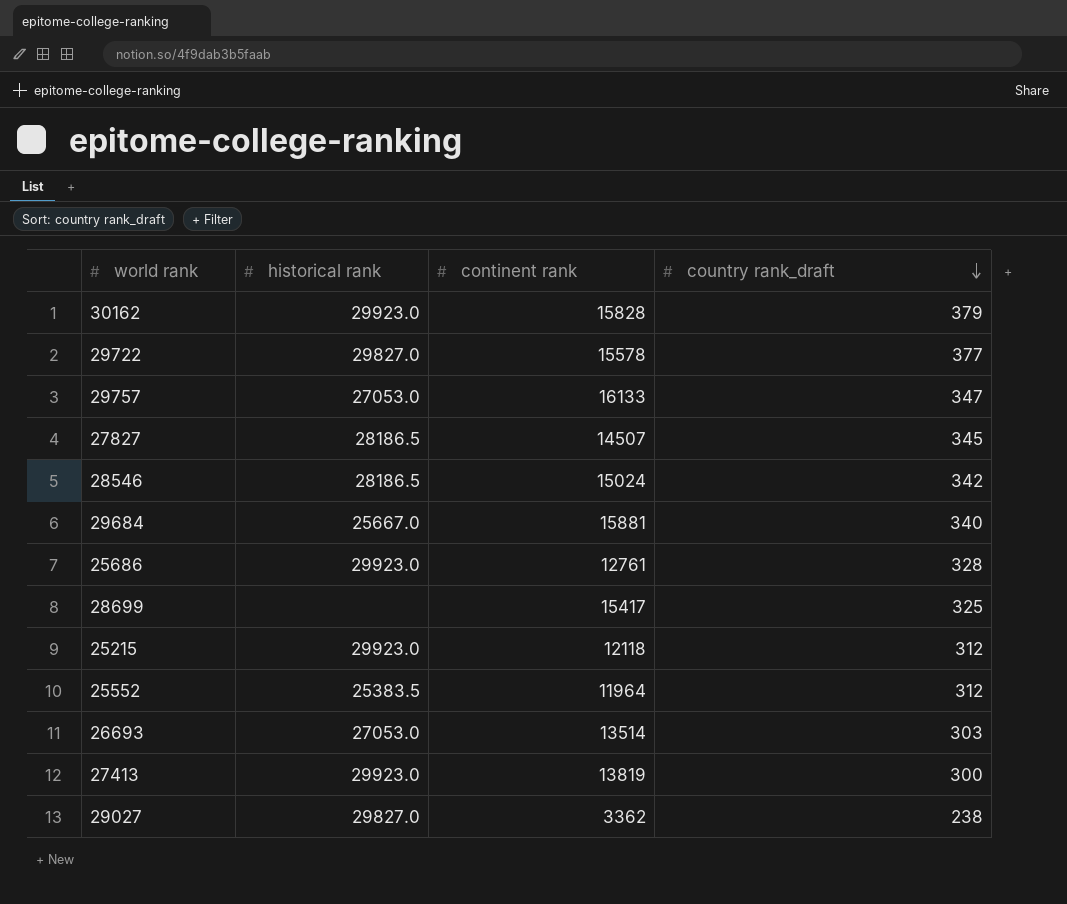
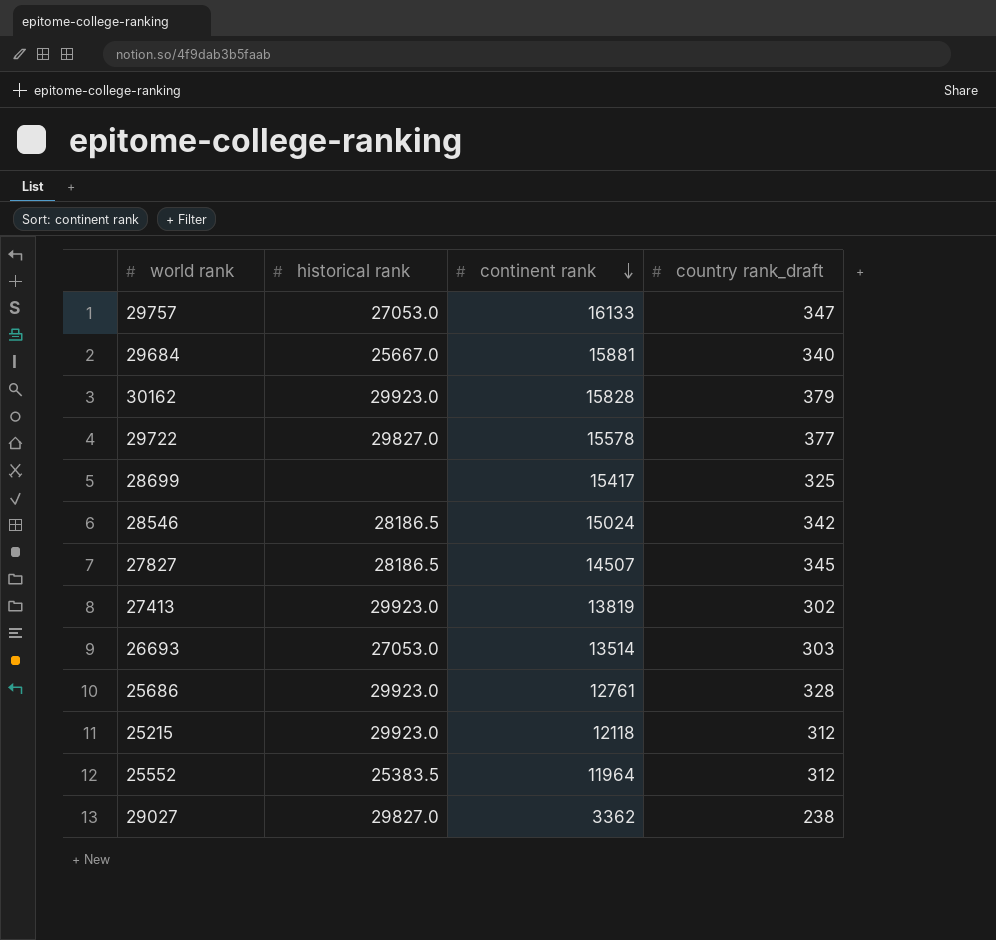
row order: country rank_draft descending -> continent rank descending
27413 | country rank_draft: 300 -> 302

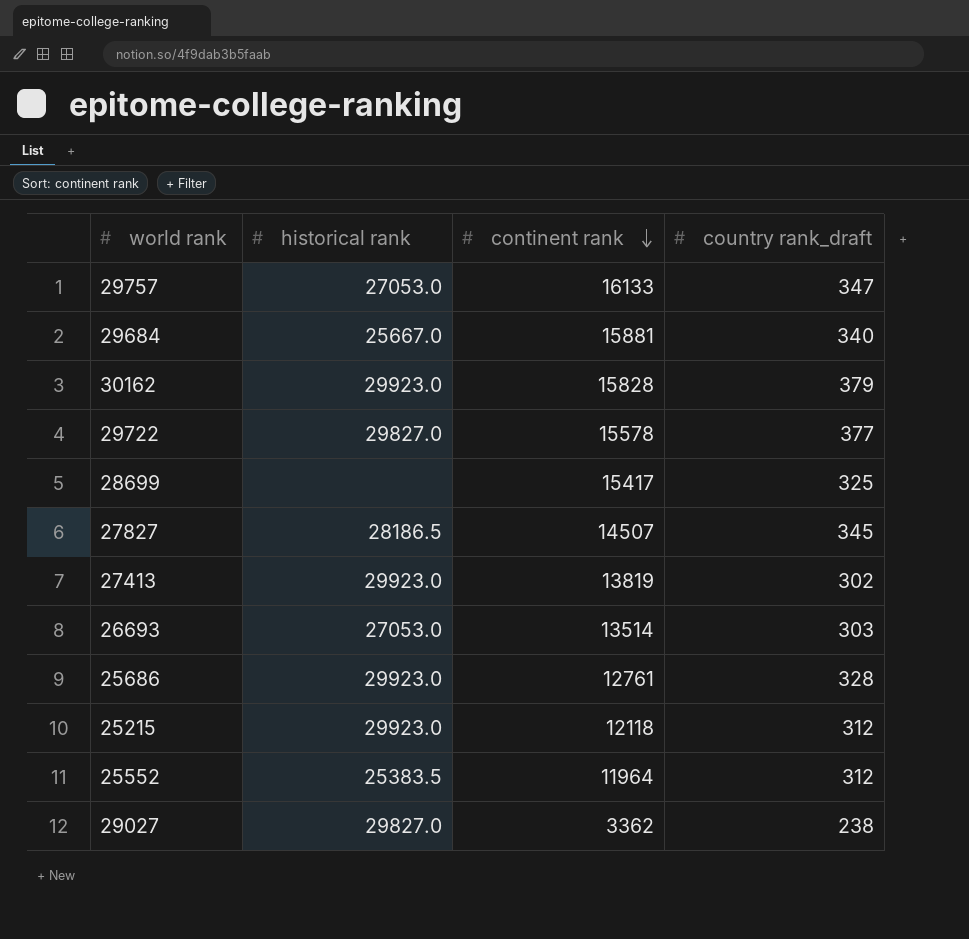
row 28546: 28186.5 | 15024 | 342 -> none

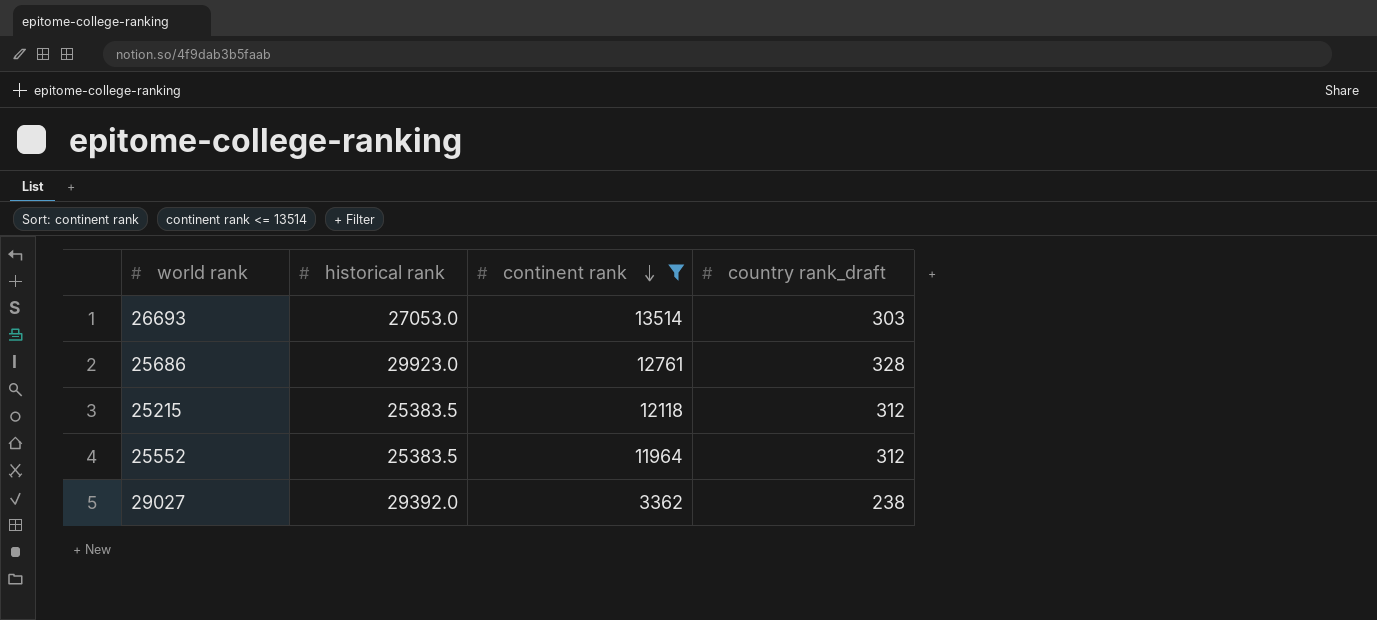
filter: none -> continent rank <= 13514
25215 | historical rank: 29923.0 -> 25383.5
29027 | historical rank: 29827.0 -> 29392.0

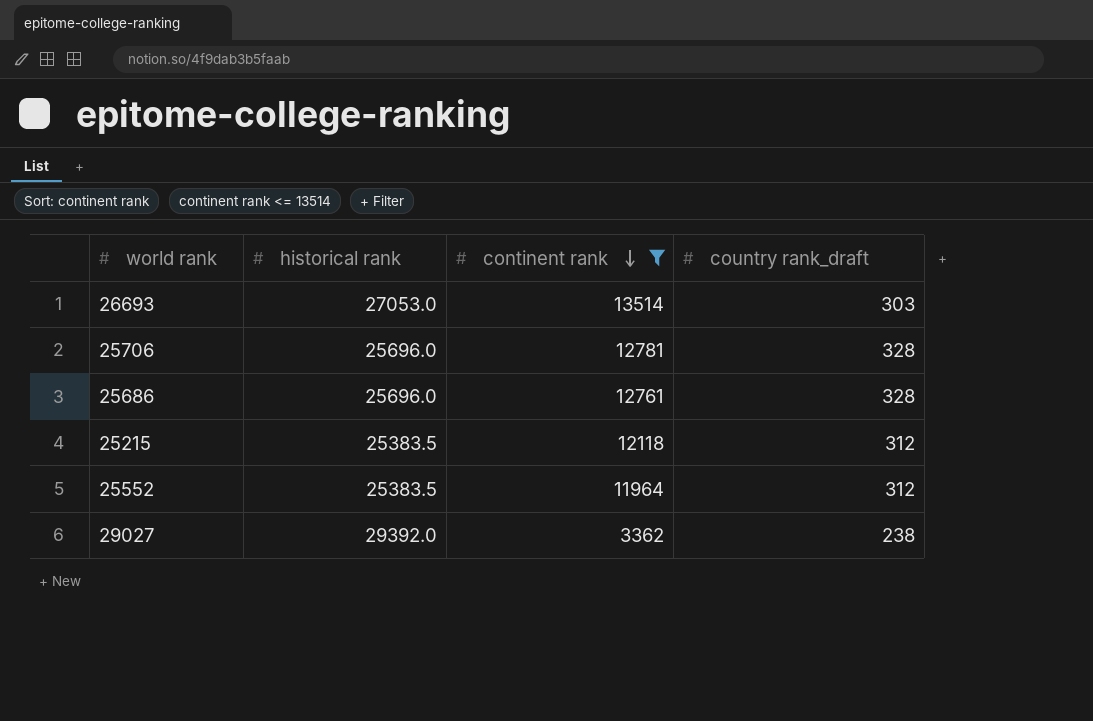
row 25706: none -> 25696.0 | 12781 | 328
25686 | historical rank: 29923.0 -> 25696.0

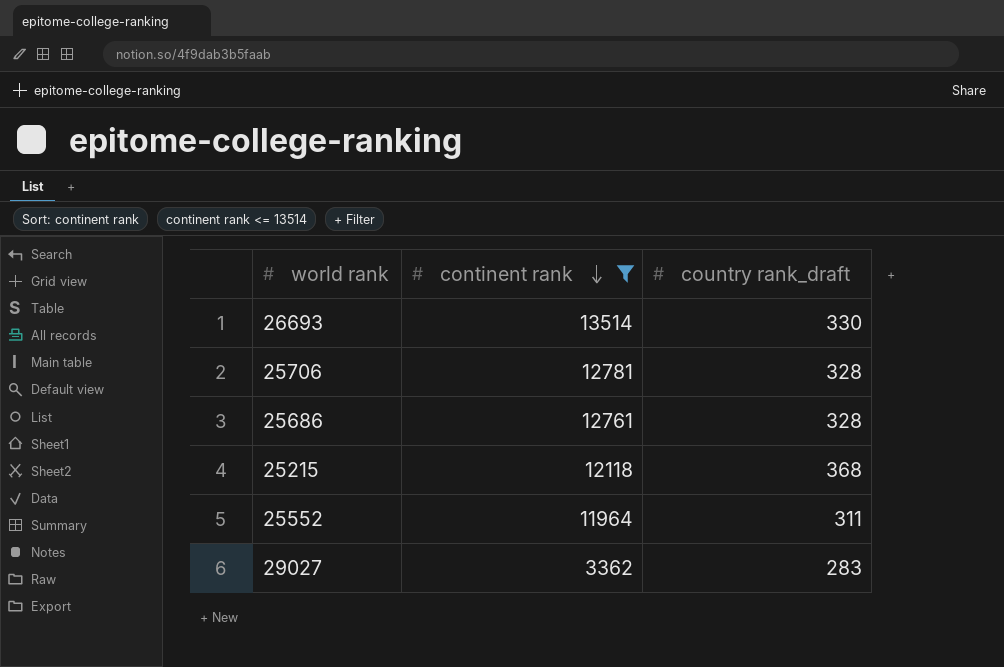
column historical rank | position: 2 -> none
26693 | country rank_draft: 303 -> 330
25215 | country rank_draft: 312 -> 368
25552 | country rank_draft: 312 -> 311
29027 | country rank_draft: 238 -> 283

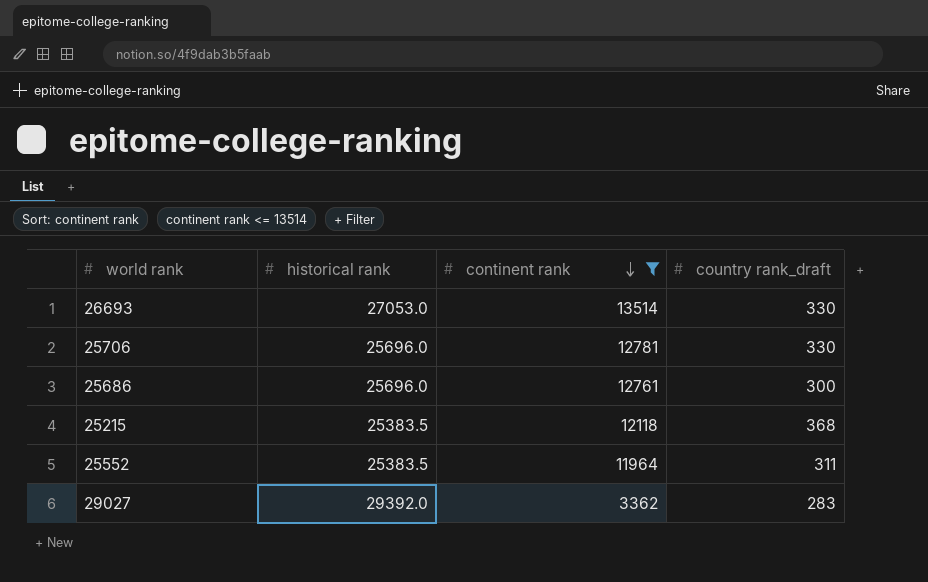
column historical rank | position: none -> 2
25706 | country rank_draft: 328 -> 330
25686 | country rank_draft: 328 -> 300

